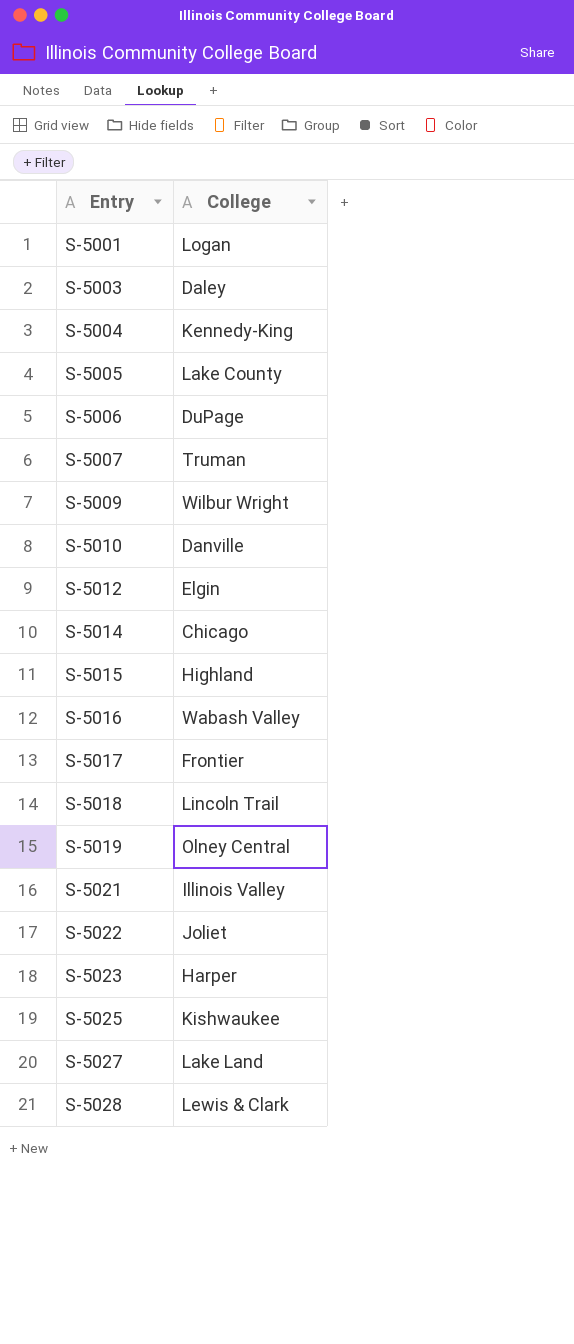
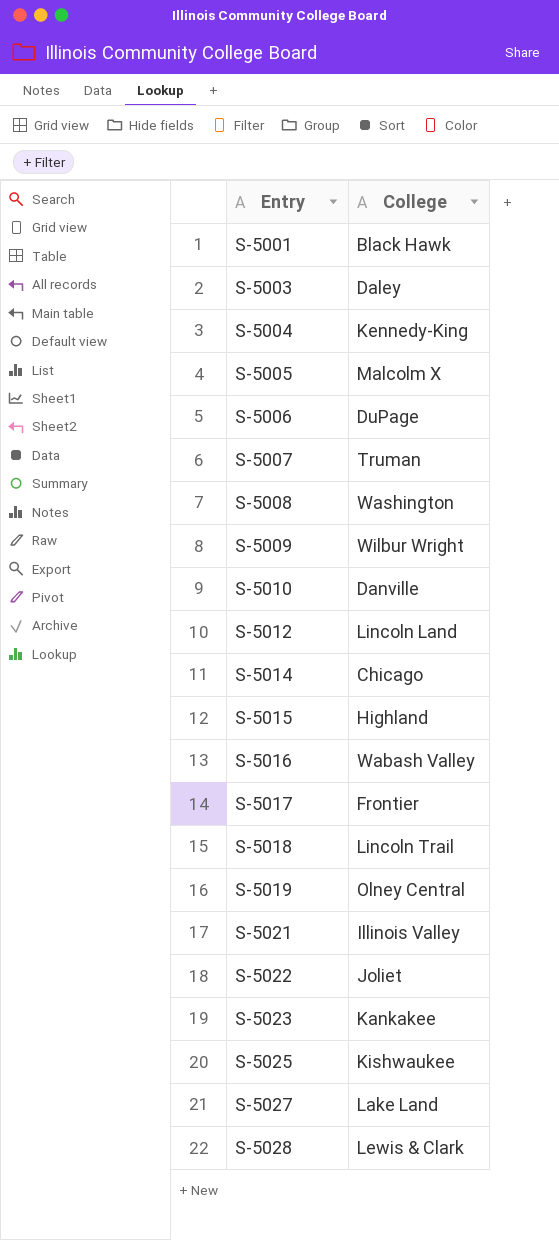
S-5001 | College: Logan -> Black Hawk
S-5005 | College: Lake County -> Malcolm X
row S-5008: none -> Washington
S-5012 | College: Elgin -> Lincoln Land
S-5023 | College: Harper -> Kankakee

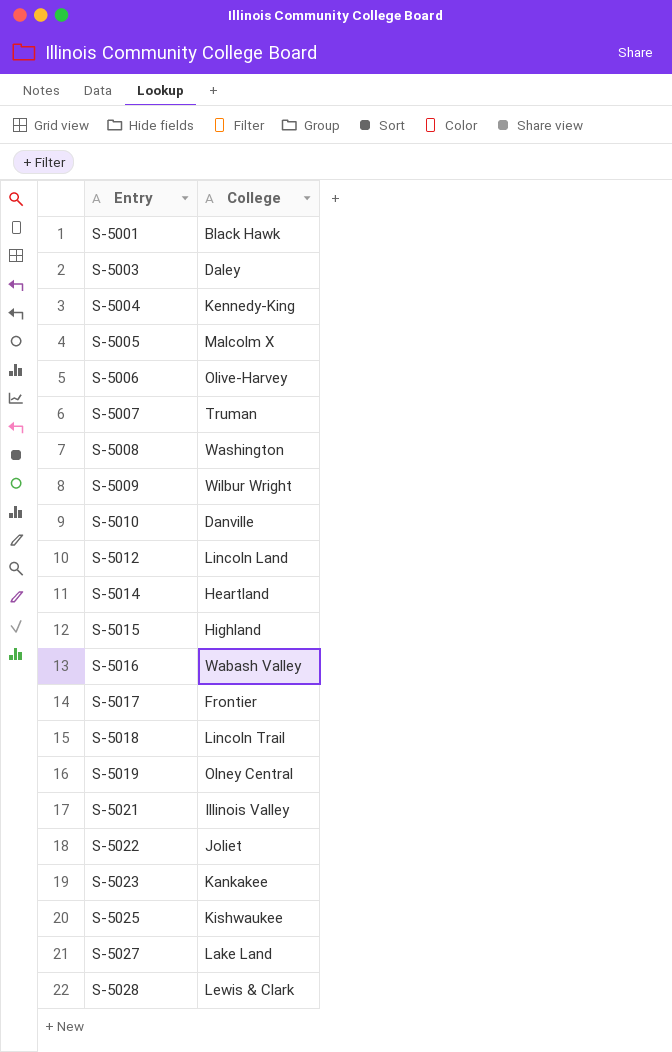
S-5006 | College: DuPage -> Olive-Harvey
S-5014 | College: Chicago -> Heartland

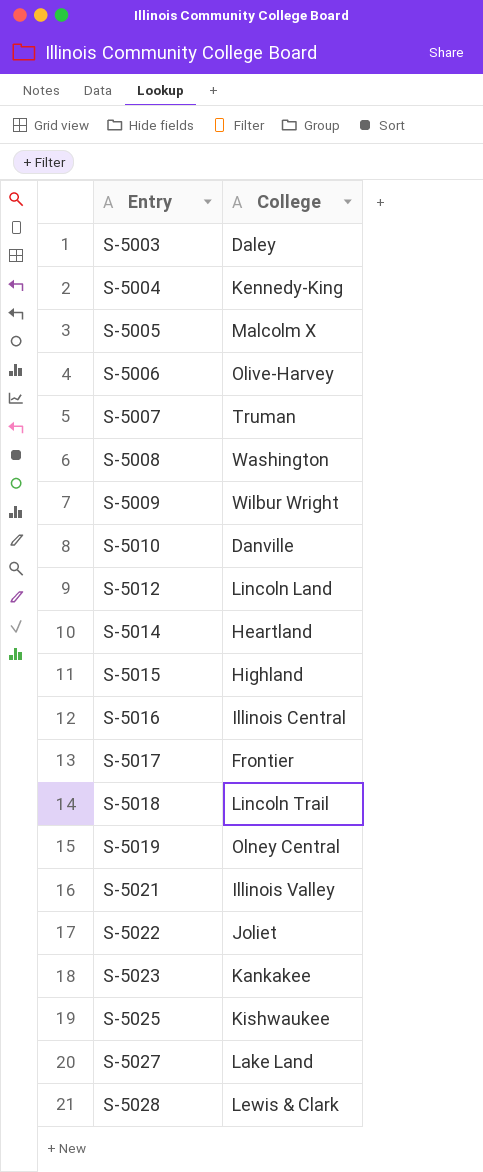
row S-5001: Black Hawk -> none
S-5016 | College: Wabash Valley -> Illinois Central

